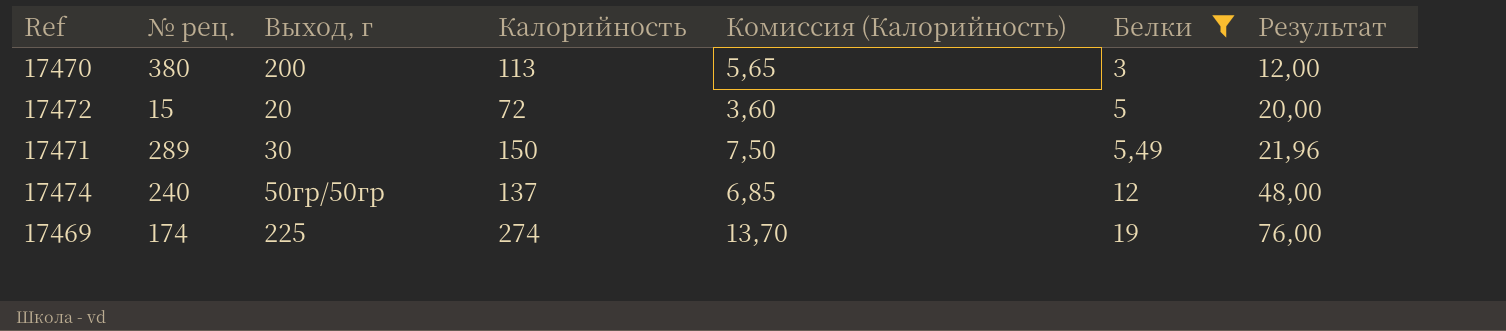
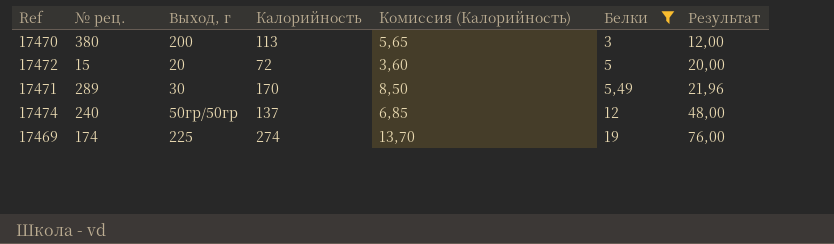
17471 | Калорийность: 150 -> 170
17471 | Комиссия (Калорийность): 7,50 -> 8,50

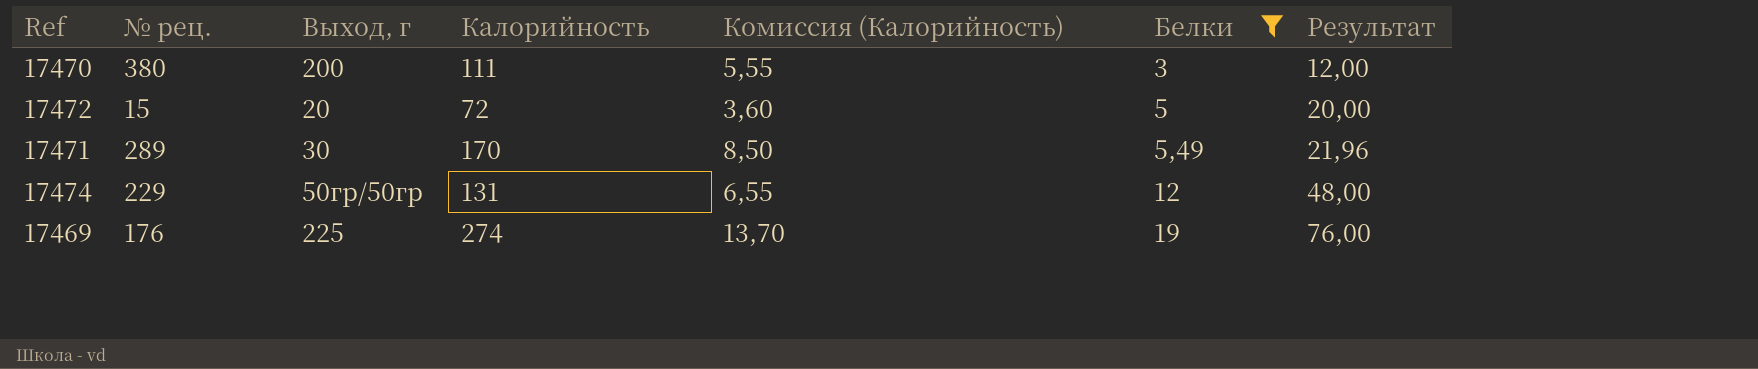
17470 | Калорийность: 113 -> 111
17470 | Комиссия (Калорийность): 5,65 -> 5,55
17474 | № рец.: 240 -> 229
17474 | Калорийность: 137 -> 131
17474 | Комиссия (Калорийность): 6,85 -> 6,55
17469 | № рец.: 174 -> 176

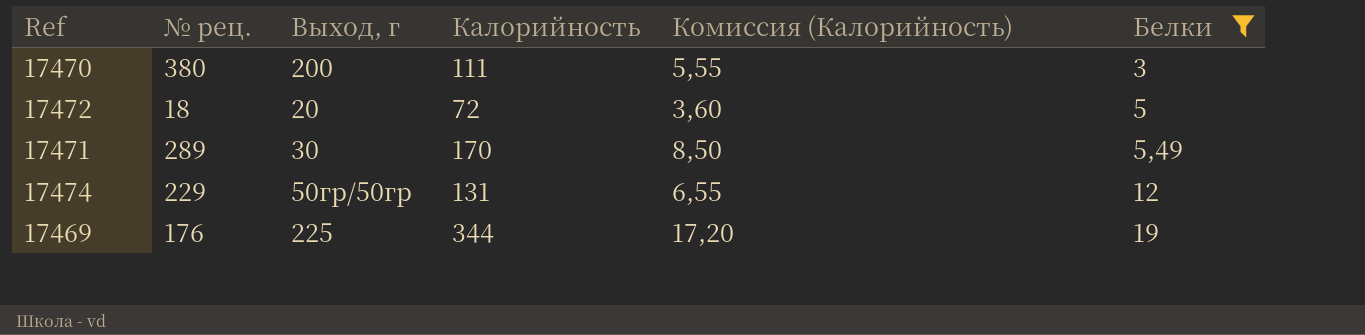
column Результат | formula: [Белки] * 4 -> none
17472 | № рец.: 15 -> 18
17469 | Калорийность: 274 -> 344
17469 | Комиссия (Калорийность): 13,70 -> 17,20

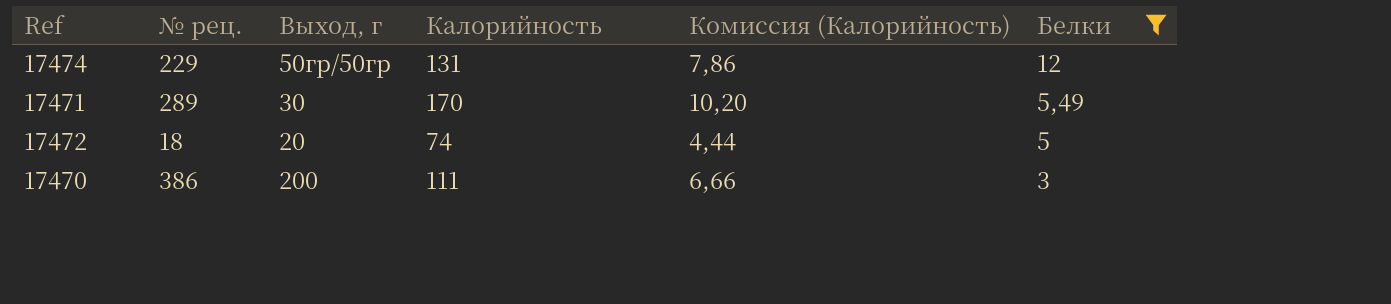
row order: Белки ascending -> Белки descending
column Комиссия (Калорийность) | formula: [Калорийность] * 0,05 -> [Калорийность] * 0,06
row 17469: 176 | 225 | 344 | 17,20 | 19 -> none
17472 | Калорийность: 72 -> 74
17470 | № рец.: 380 -> 386

